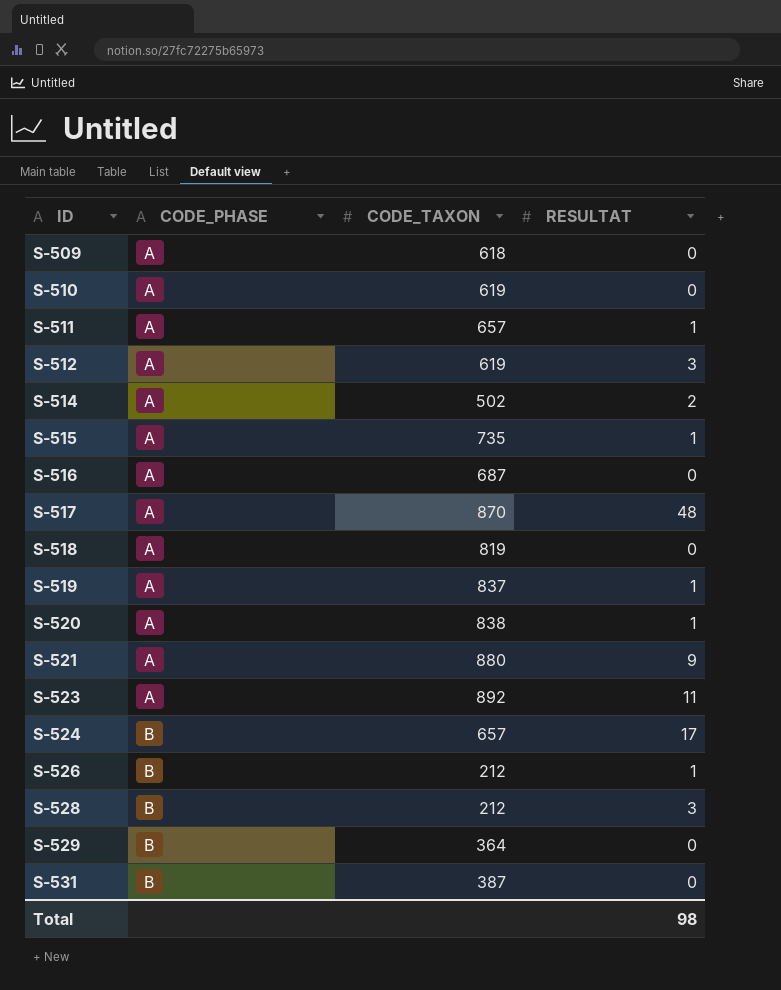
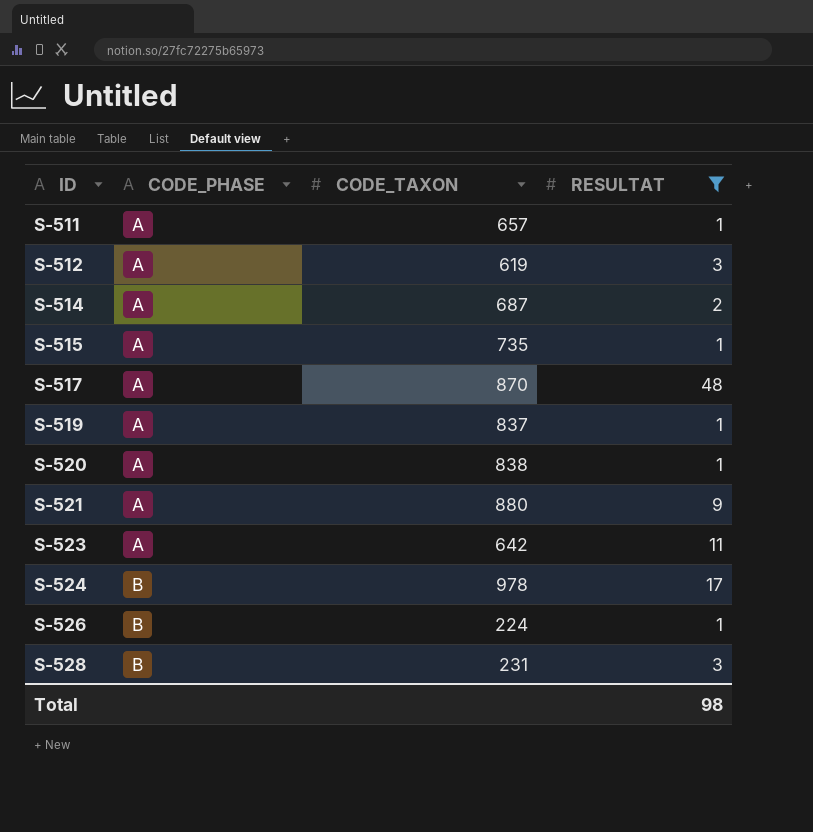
filter: none -> RESULTAT != 0
S-514 | CODE_TAXON: 502 -> 687
S-523 | CODE_TAXON: 892 -> 642
S-524 | CODE_TAXON: 657 -> 978
S-526 | CODE_TAXON: 212 -> 224
S-528 | CODE_TAXON: 212 -> 231

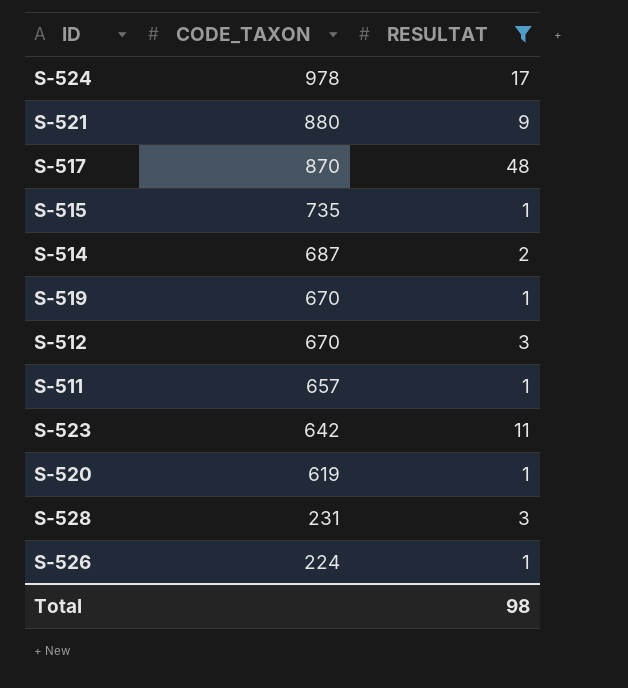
row order: ID ascending -> CODE_TAXON descending
column CODE_PHASE | position: 2 -> none
S-519 | CODE_TAXON: 837 -> 670
S-512 | CODE_TAXON: 619 -> 670
S-520 | CODE_TAXON: 838 -> 619

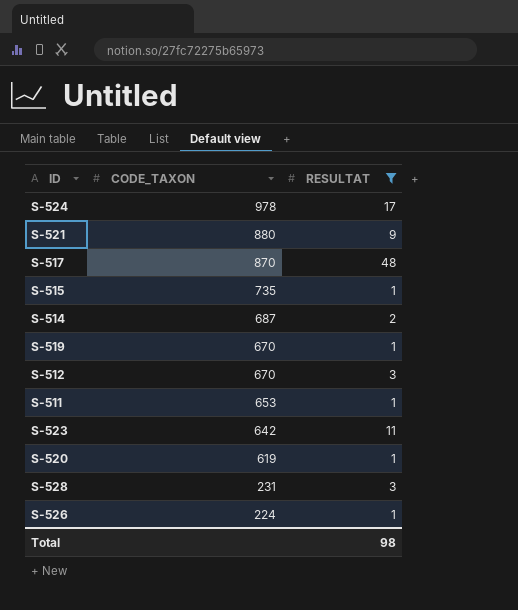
S-511 | CODE_TAXON: 657 -> 653

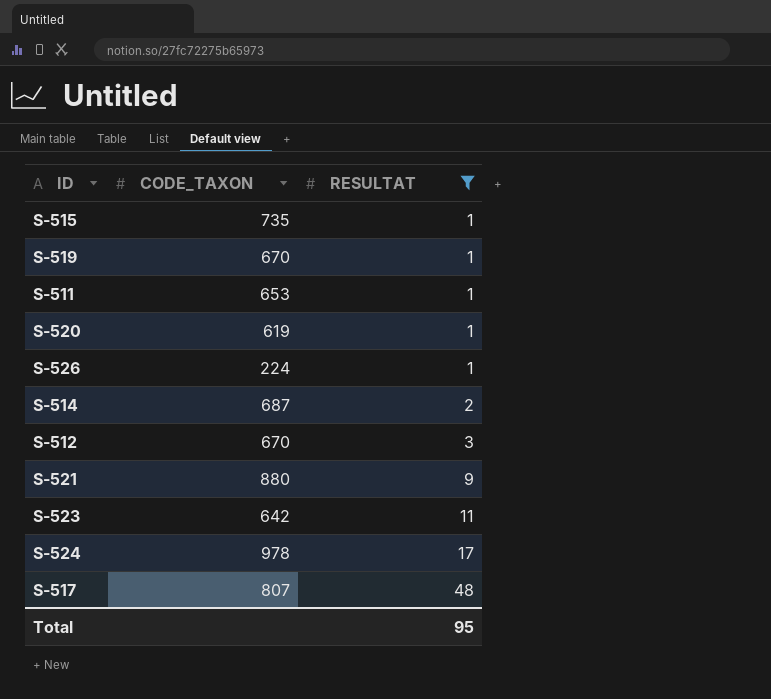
row order: CODE_TAXON descending -> RESULTAT ascending
row S-528: 231 | 3 -> none
S-517 | CODE_TAXON: 870 -> 807
Total | RESULTAT: 98 -> 95

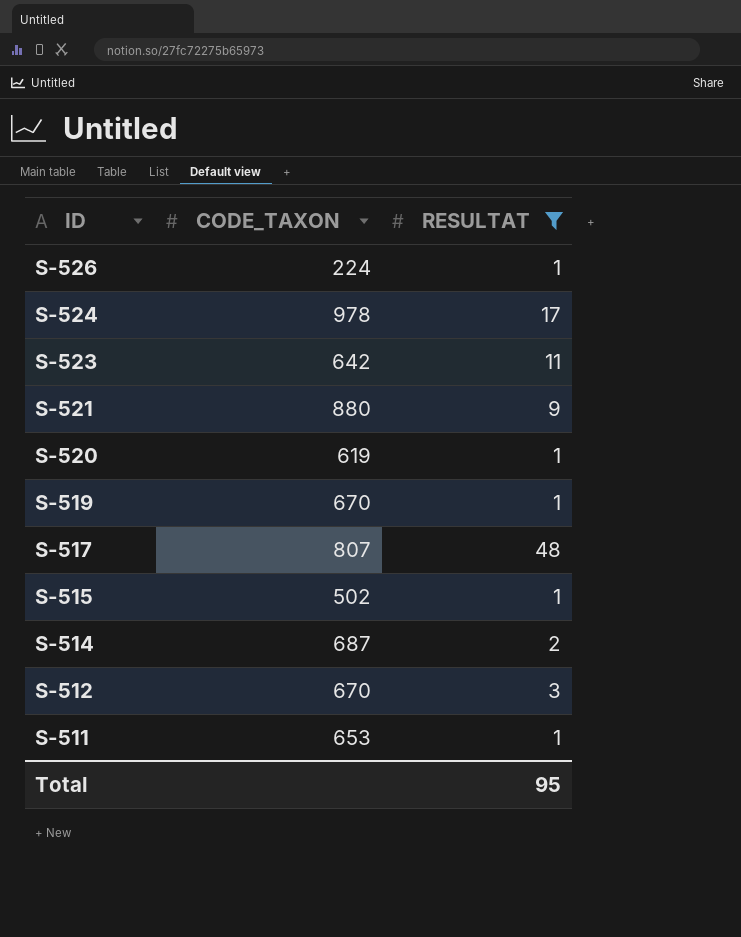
row order: RESULTAT ascending -> ID descending
S-515 | CODE_TAXON: 735 -> 502

